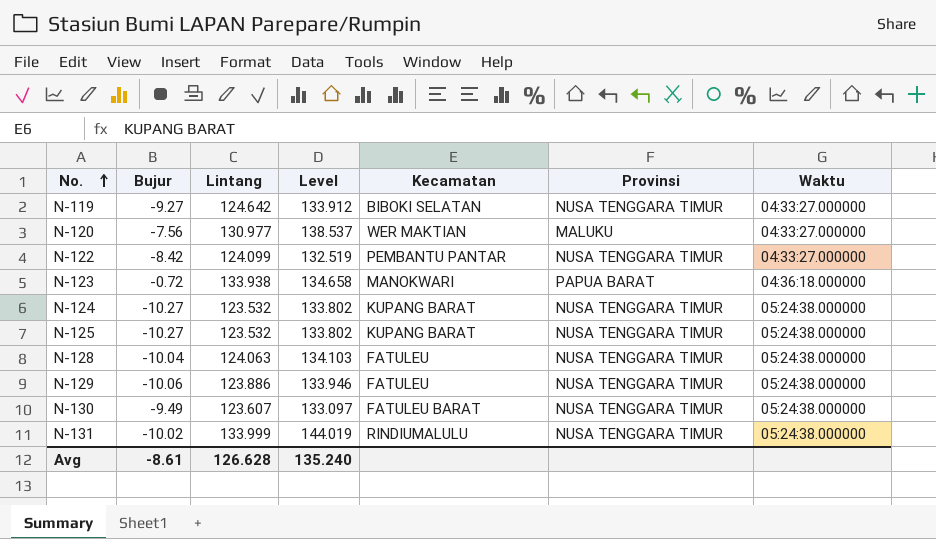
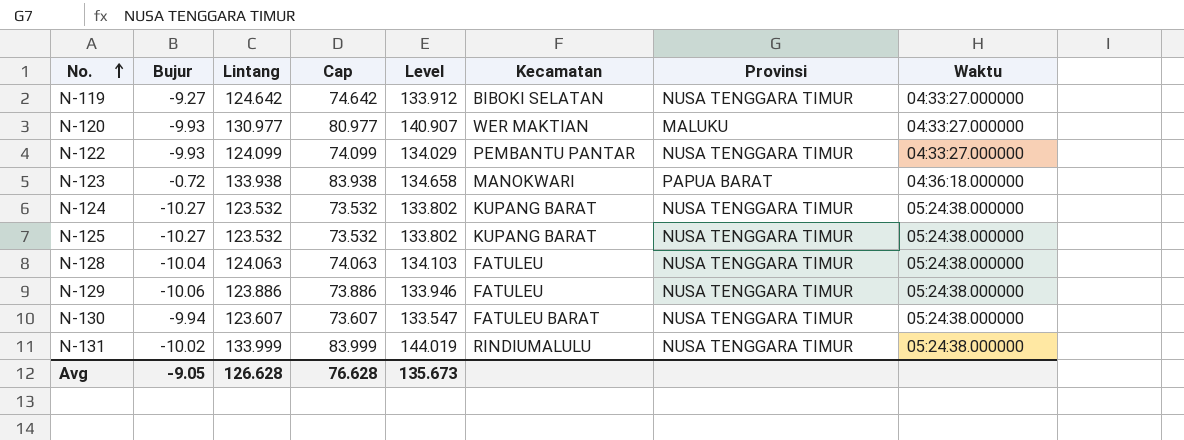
column Cap | formula: none -> [Lintang] - 50
N-120 | Bujur: -7.56 -> -9.93
N-120 | Level: 138.537 -> 140.907
N-122 | Bujur: -8.42 -> -9.93
N-122 | Level: 132.519 -> 134.029
N-130 | Bujur: -9.49 -> -9.94
N-130 | Level: 133.097 -> 133.547
Avg | Bujur: -8.61 -> -9.05
Avg | Level: 135.240 -> 135.673

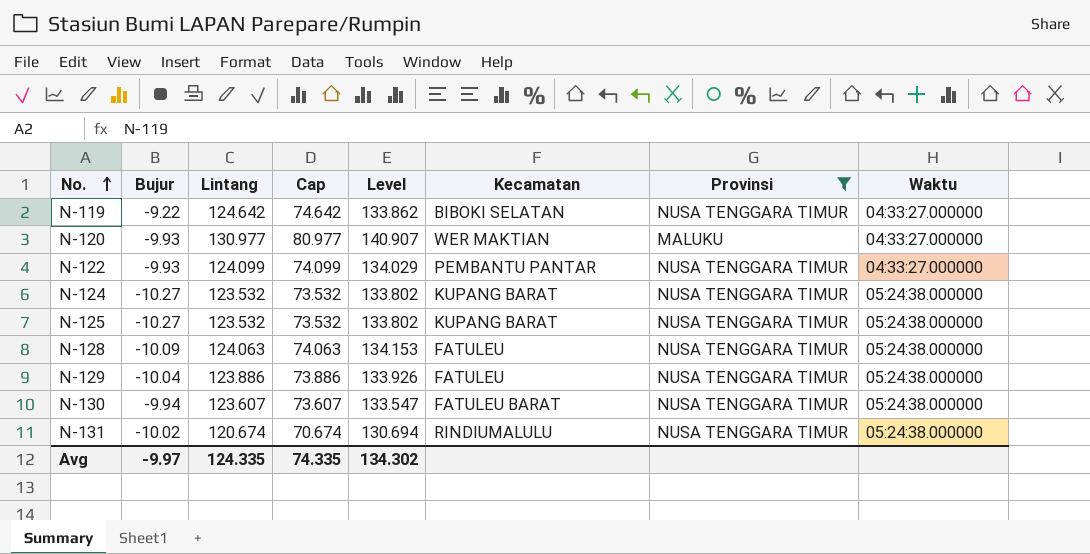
filter: none -> Provinsi != PAPUA BARAT
N-119 | Bujur: -9.27 -> -9.22
N-119 | Level: 133.912 -> 133.862
N-128 | Bujur: -10.04 -> -10.09
N-128 | Level: 134.103 -> 134.153
N-129 | Bujur: -10.06 -> -10.04
N-129 | Level: 133.946 -> 133.926
N-131 | Lintang: 133.999 -> 120.674
N-131 | Cap: 83.999 -> 70.674
N-131 | Level: 144.019 -> 130.694
Avg | Bujur: -9.05 -> -9.97
Avg | Lintang: 126.628 -> 124.335
Avg | Cap: 76.628 -> 74.335
Avg | Level: 135.673 -> 134.302

